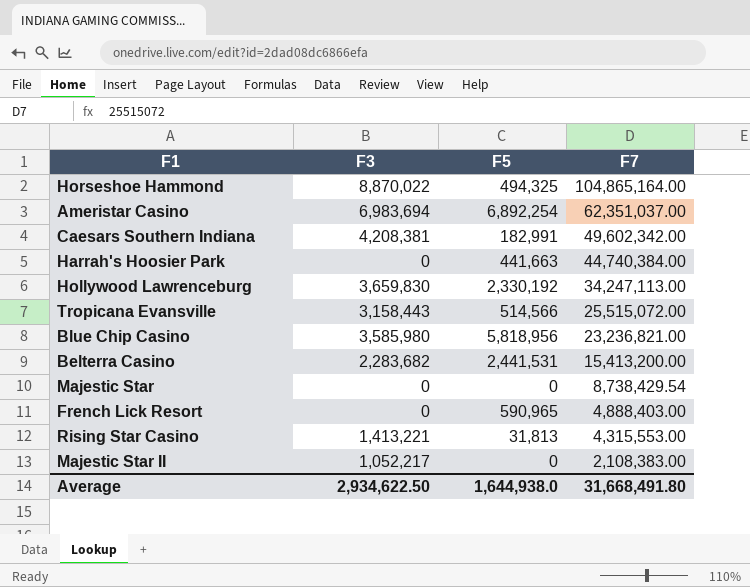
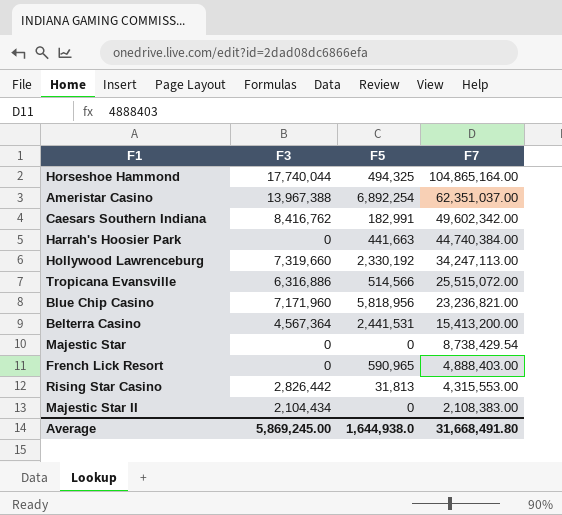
Horseshoe Hammond | F3: 8,870,022 -> 17,740,044
Ameristar Casino | F3: 6,983,694 -> 13,967,388
Caesars Southern Indiana | F3: 4,208,381 -> 8,416,762
Hollywood Lawrenceburg | F3: 3,659,830 -> 7,319,660
Tropicana Evansville | F3: 3,158,443 -> 6,316,886
Blue Chip Casino | F3: 3,585,980 -> 7,171,960
Belterra Casino | F3: 2,283,682 -> 4,567,364
Rising Star Casino | F3: 1,413,221 -> 2,826,442
Majestic Star II | F3: 1,052,217 -> 2,104,434
Average | F3: 2,934,622.50 -> 5,869,245.00

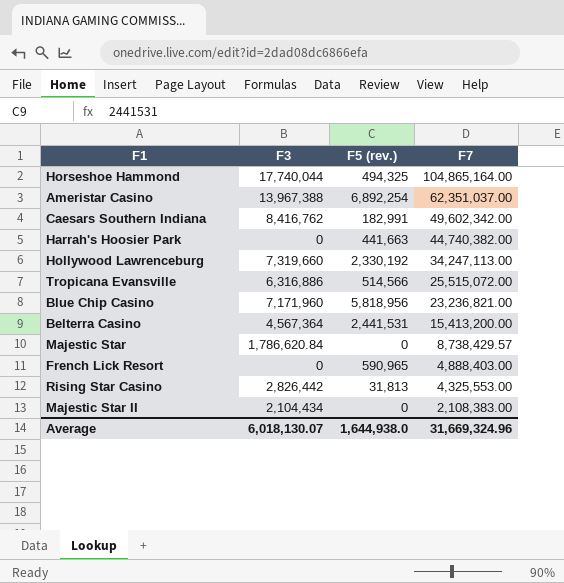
column name: F5 -> F5 (rev.)
Harrah's Hoosier Park | F7: 44,740,384.00 -> 44,740,382.00
Majestic Star | F3: 0 -> 1,786,620.84
Majestic Star | F7: 8,738,429.54 -> 8,738,429.57
Rising Star Casino | F7: 4,315,553.00 -> 4,325,553.00
Average | F3: 5,869,245.00 -> 6,018,130.07
Average | F7: 31,668,491.80 -> 31,669,324.96

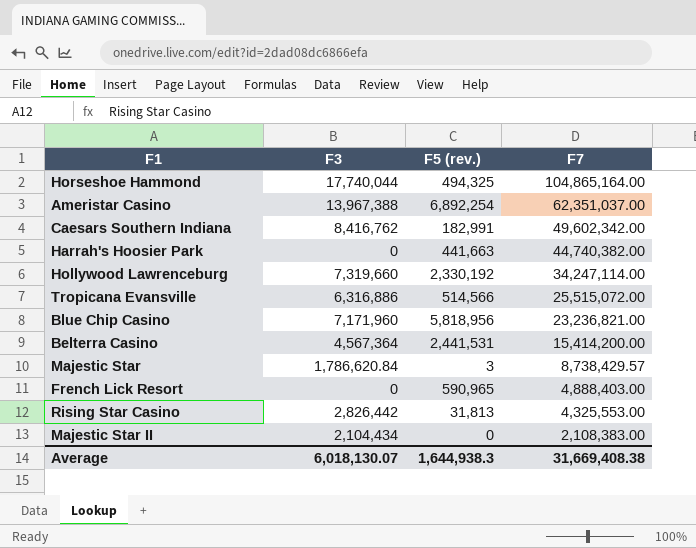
Hollywood Lawrenceburg | F7: 34,247,113.00 -> 34,247,114.00
Belterra Casino | F7: 15,413,200.00 -> 15,414,200.00
Majestic Star | F5 (rev.): 0 -> 3
Average | F5 (rev.): 1,644,938.0 -> 1,644,938.3
Average | F7: 31,669,324.96 -> 31,669,408.38

